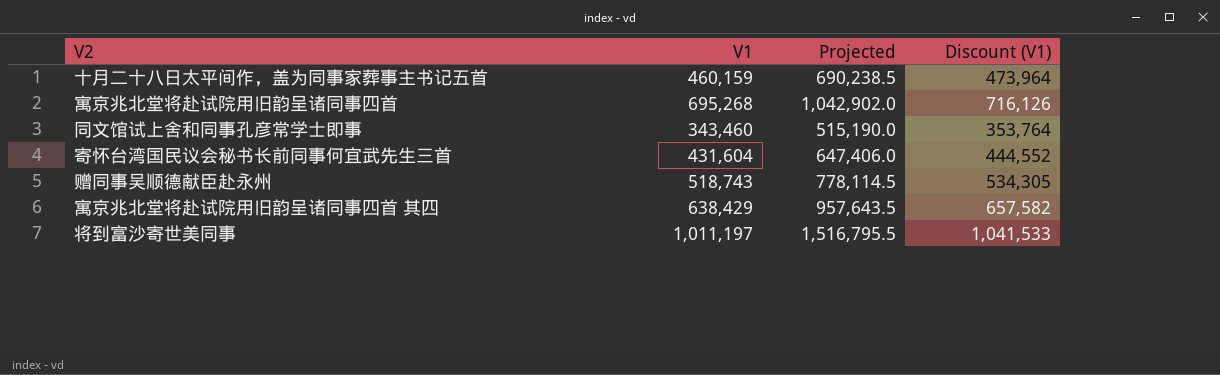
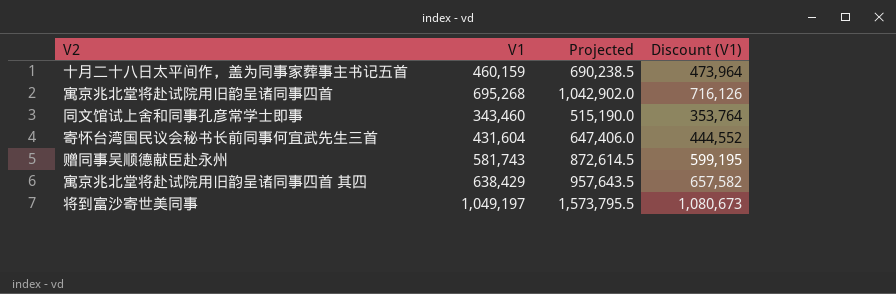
赠同事吴顺德献臣赴永州 | V1: 518,743 -> 581,743
赠同事吴顺德献臣赴永州 | Projected: 778,114.5 -> 872,614.5
赠同事吴顺德献臣赴永州 | Discount (V1): 534,305 -> 599,195
将到富沙寄世美同事 | V1: 1,011,197 -> 1,049,197
将到富沙寄世美同事 | Projected: 1,516,795.5 -> 1,573,795.5
将到富沙寄世美同事 | Discount (V1): 1,041,533 -> 1,080,673

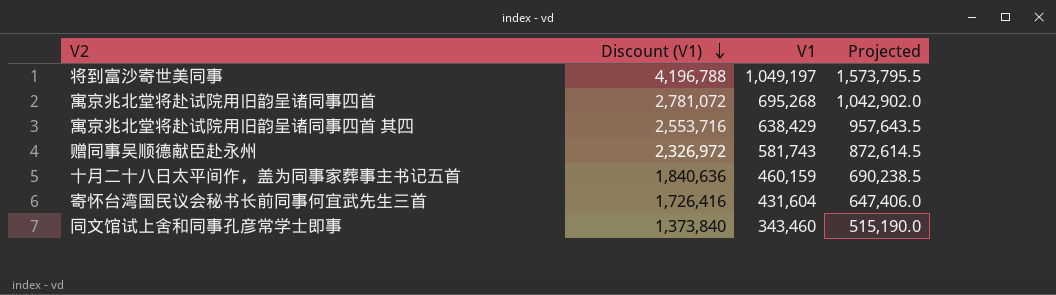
row order: none -> Discount (V1) descending
column Discount (V1) | formula: [V1] * 1.03 -> [V1] * 4
column Discount (V1) | position: 4 -> 2

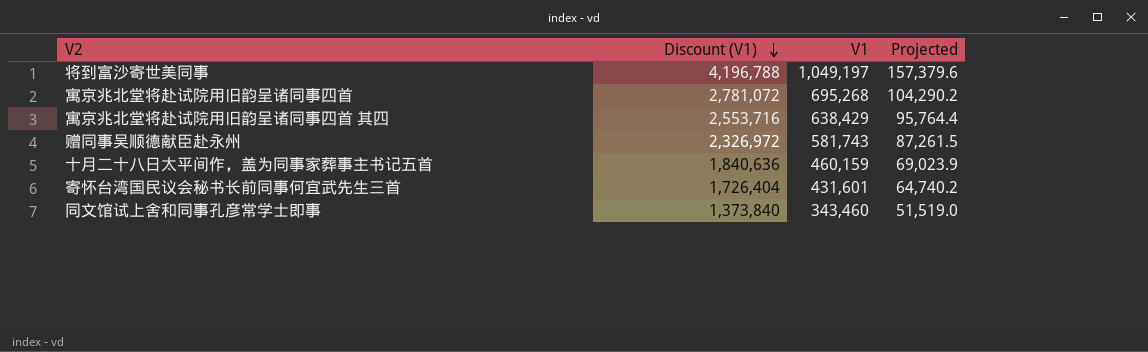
column Projected | formula: [V1] * 1.5 -> [V1] * 0.15
寄怀台湾国民议会秘书长前同事何宜武先生三首 | Discount (V1): 1,726,416 -> 1,726,404
寄怀台湾国民议会秘书长前同事何宜武先生三首 | V1: 431,604 -> 431,601

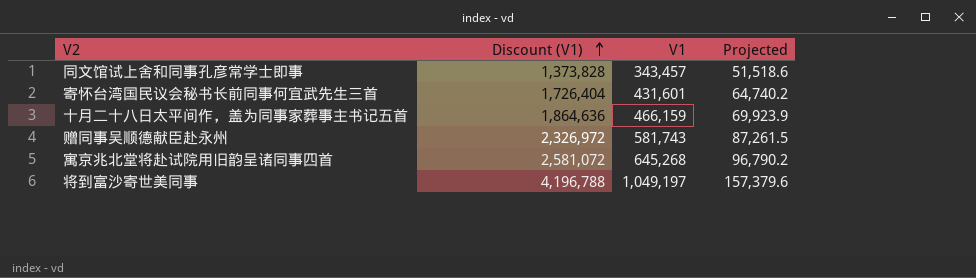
row order: Discount (V1) descending -> Discount (V1) ascending
row 寓京兆北堂将赴试院用旧韵呈诸同事四首 其四: 2,553,716 | 638,429 | 95,764.4 -> none
同文馆试上舍和同事孔彦常学士即事 | Discount (V1): 1,373,840 -> 1,373,828
同文馆试上舍和同事孔彦常学士即事 | V1: 343,460 -> 343,457
同文馆试上舍和同事孔彦常学士即事 | Projected: 51,519.0 -> 51,518.6
十月二十八日太平间作，盖为同事家葬事主书记五首 | Discount (V1): 1,840,636 -> 1,864,636
十月二十八日太平间作，盖为同事家葬事主书记五首 | V1: 460,159 -> 466,159
十月二十八日太平间作，盖为同事家葬事主书记五首 | Projected: 69,023.9 -> 69,923.9
寓京兆北堂将赴试院用旧韵呈诸同事四首 | Discount (V1): 2,781,072 -> 2,581,072
寓京兆北堂将赴试院用旧韵呈诸同事四首 | V1: 695,268 -> 645,268
寓京兆北堂将赴试院用旧韵呈诸同事四首 | Projected: 104,290.2 -> 96,790.2

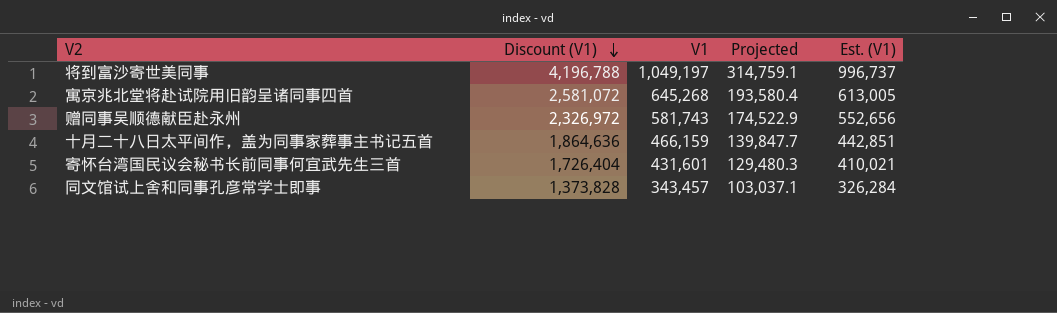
row order: Discount (V1) ascending -> Discount (V1) descending
column Projected | formula: [V1] * 0.15 -> [V1] * 0.3
column Est. (V1) | formula: none -> [V1] * 0.95

